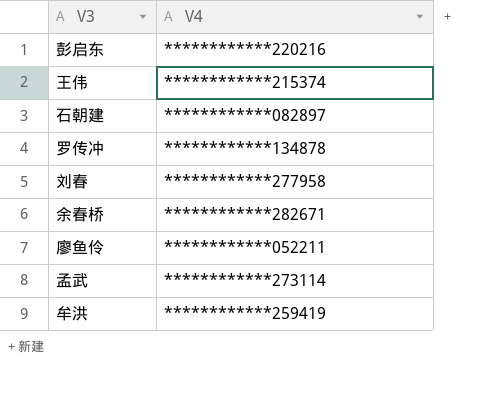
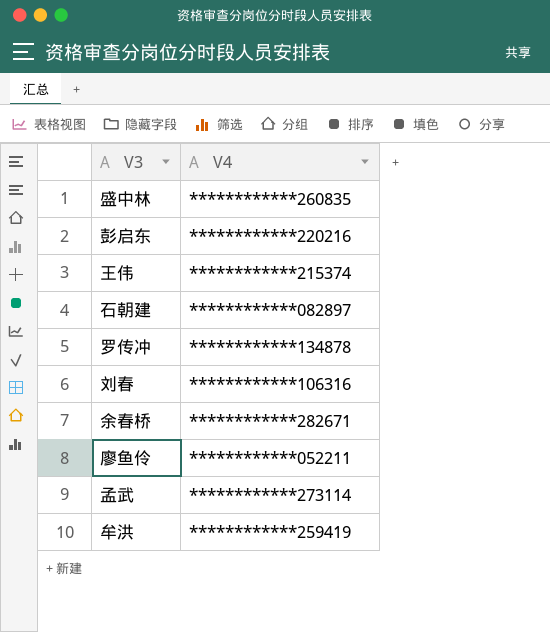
row 盛中林: none -> ************260835
刘春 | V4: ************277958 -> ************106316

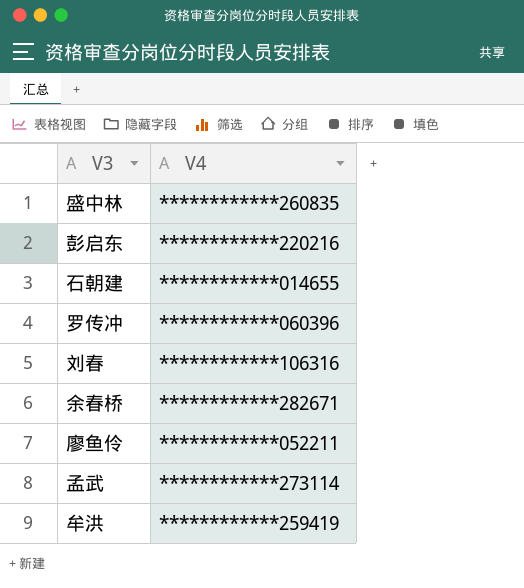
row 王伟: ************215374 -> none
石朝建 | V4: ************082897 -> ************014655
罗传冲 | V4: ************134878 -> ************060396

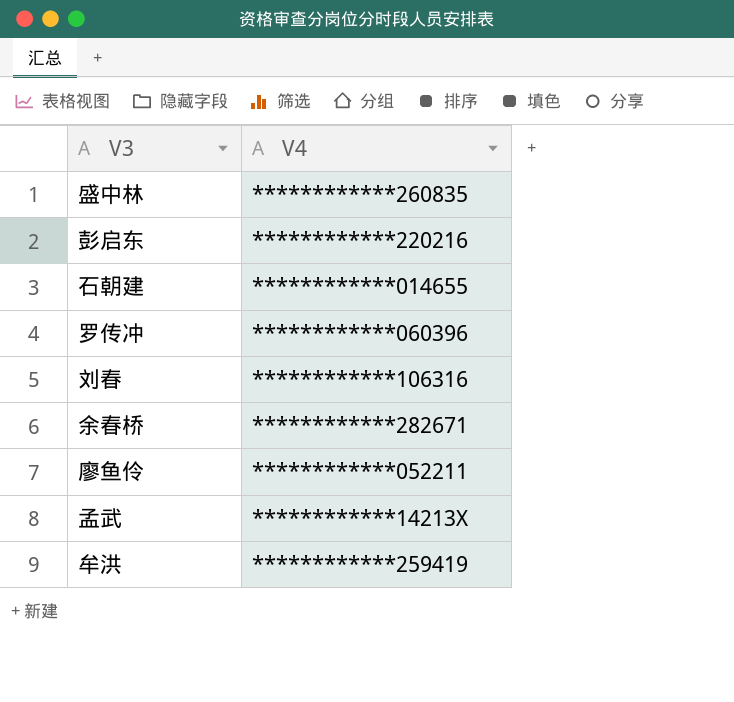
孟武 | V4: ************273114 -> ************14213X

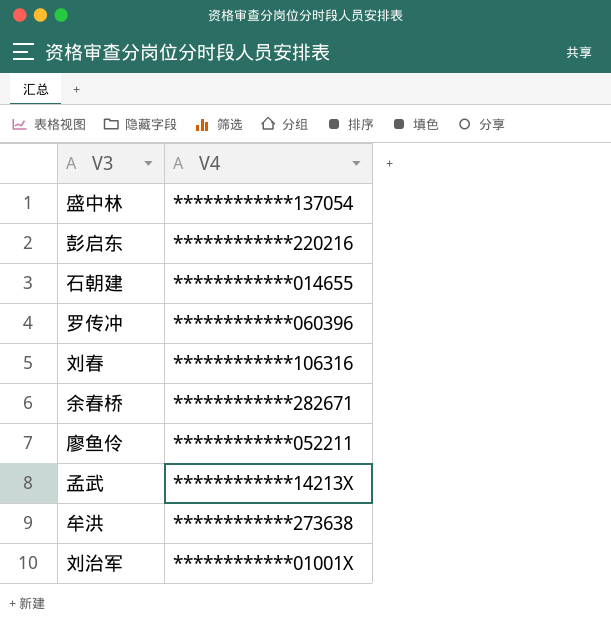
盛中林 | V4: ************260835 -> ************137054
牟洪 | V4: ************259419 -> ************273638
row 刘治军: none -> ************01001X

